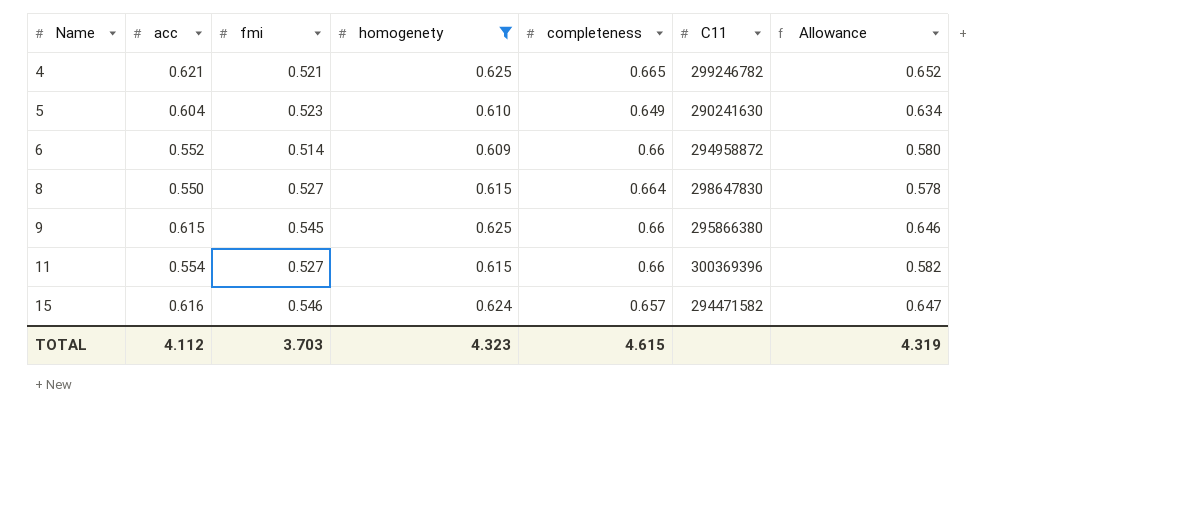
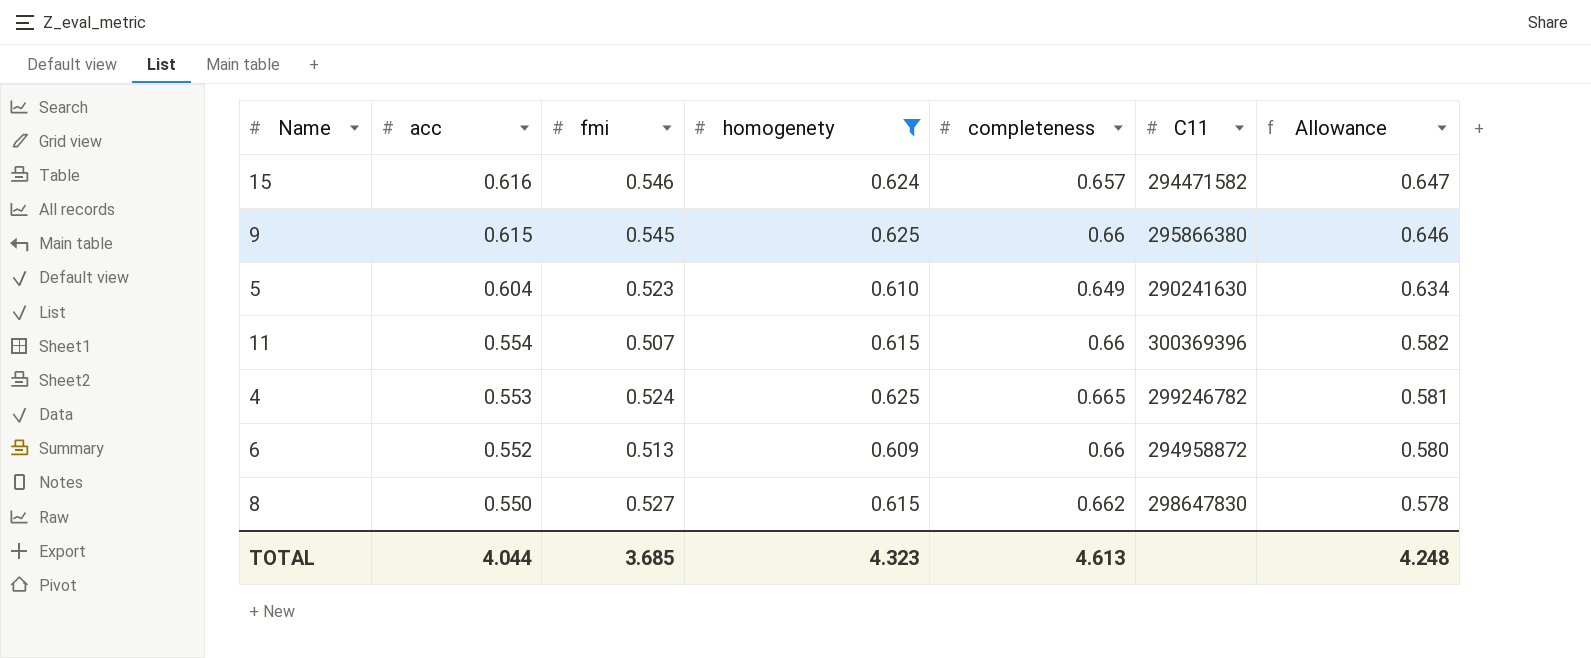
row order: Name ascending -> acc descending
11 | fmi: 0.527 -> 0.507
4 | acc: 0.621 -> 0.553
4 | fmi: 0.521 -> 0.524
4 | Allowance: 0.652 -> 0.581
6 | fmi: 0.514 -> 0.513
8 | completeness: 0.664 -> 0.662
TOTAL | acc: 4.112 -> 4.044
TOTAL | fmi: 3.703 -> 3.685
TOTAL | completeness: 4.615 -> 4.613
TOTAL | Allowance: 4.319 -> 4.248

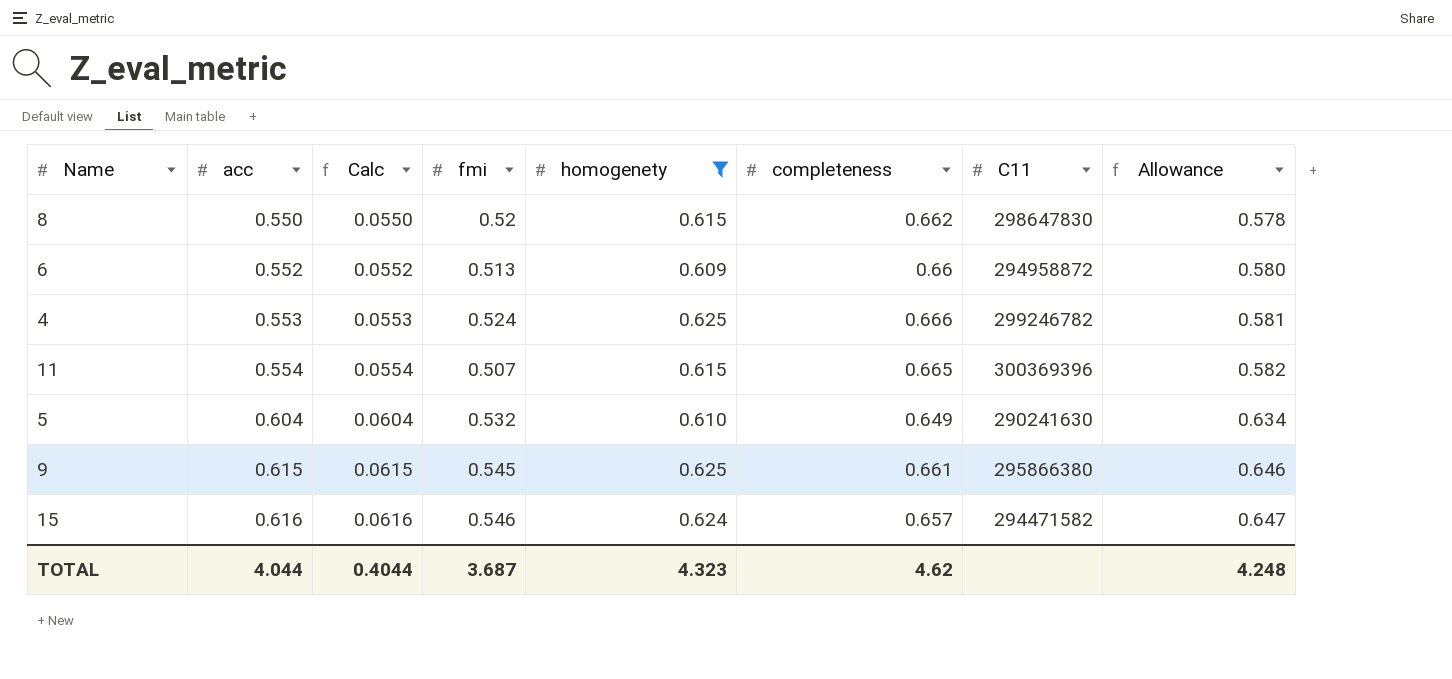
row order: acc descending -> acc ascending
column Calc | formula: none -> [acc] * 0.1
8 | fmi: 0.527 -> 0.52
4 | completeness: 0.665 -> 0.666
11 | completeness: 0.66 -> 0.665
5 | fmi: 0.523 -> 0.532
9 | completeness: 0.66 -> 0.661
TOTAL | fmi: 3.685 -> 3.687
TOTAL | completeness: 4.613 -> 4.62

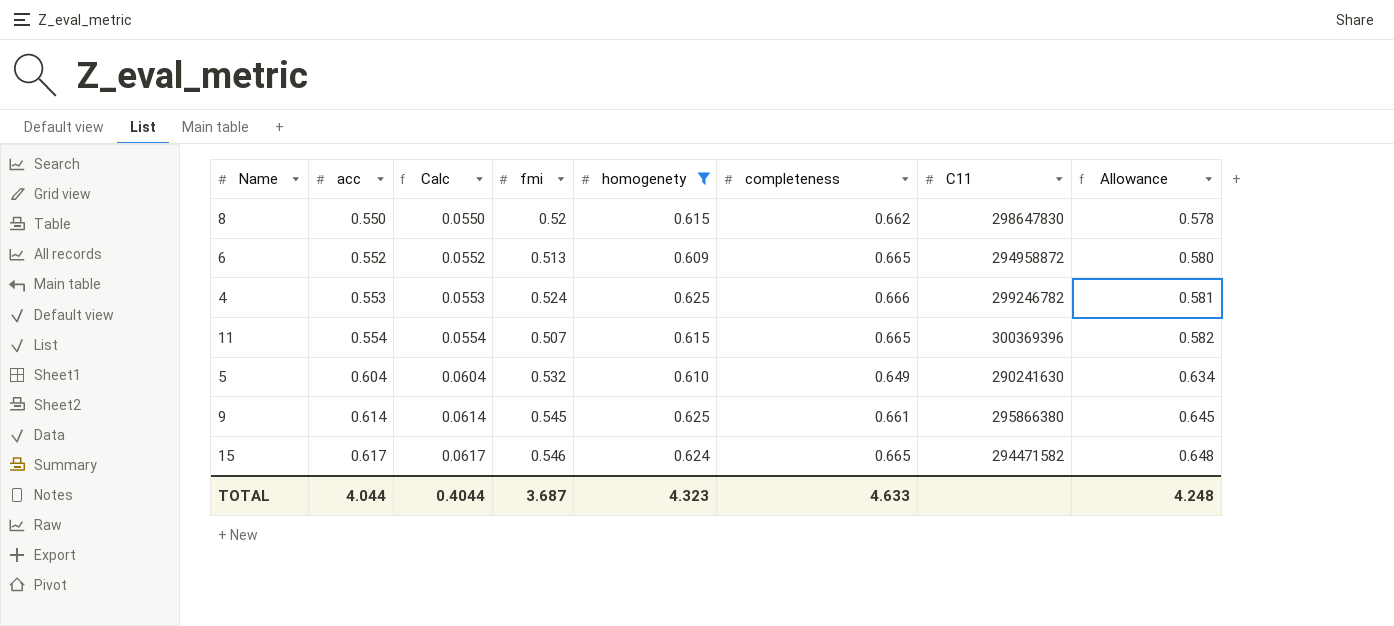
6 | completeness: 0.66 -> 0.665
9 | acc: 0.615 -> 0.614
9 | Calc: 0.0615 -> 0.0614
9 | Allowance: 0.646 -> 0.645
15 | acc: 0.616 -> 0.617
15 | Calc: 0.0616 -> 0.0617
15 | completeness: 0.657 -> 0.665
15 | Allowance: 0.647 -> 0.648
TOTAL | completeness: 4.62 -> 4.633

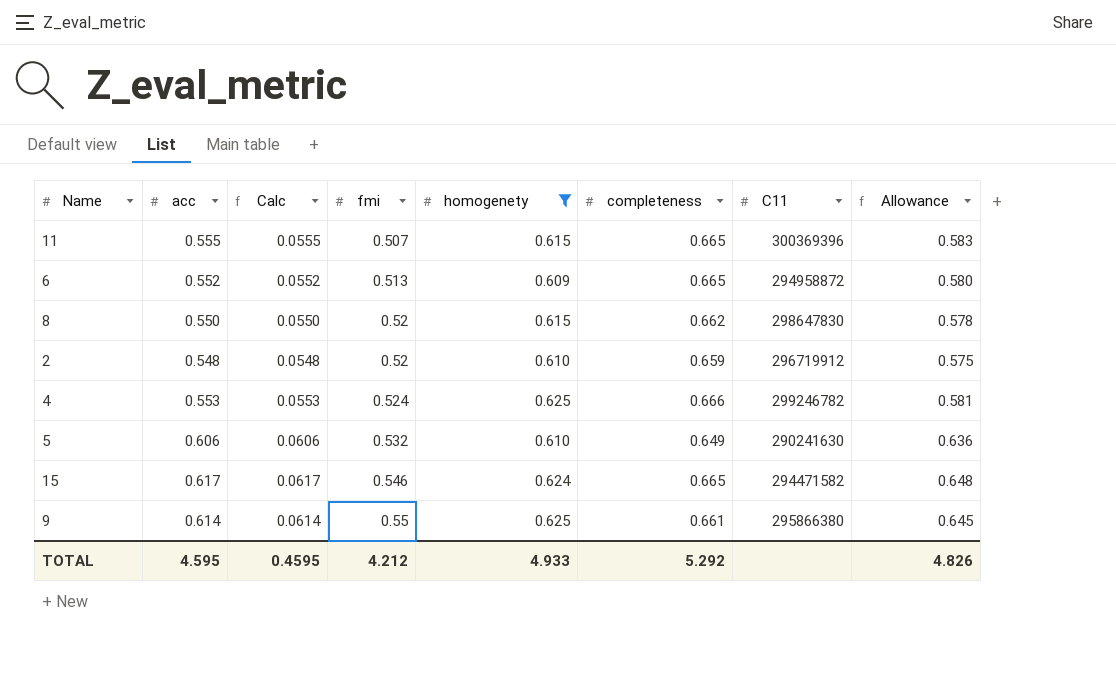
row order: acc ascending -> fmi ascending
11 | acc: 0.554 -> 0.555
11 | Calc: 0.0554 -> 0.0555
11 | Allowance: 0.582 -> 0.583
row 2: none -> 0.548 | 0.0548 | 0.52 | 0.610 | 0.659 | 296719912 | 0.575
5 | acc: 0.604 -> 0.606
5 | Calc: 0.0604 -> 0.0606
5 | Allowance: 0.634 -> 0.636
9 | fmi: 0.545 -> 0.55
TOTAL | acc: 4.044 -> 4.595
TOTAL | Calc: 0.4044 -> 0.4595
TOTAL | fmi: 3.687 -> 4.212
TOTAL | homogenety: 4.323 -> 4.933
TOTAL | completeness: 4.633 -> 5.292
TOTAL | Allowance: 4.248 -> 4.826

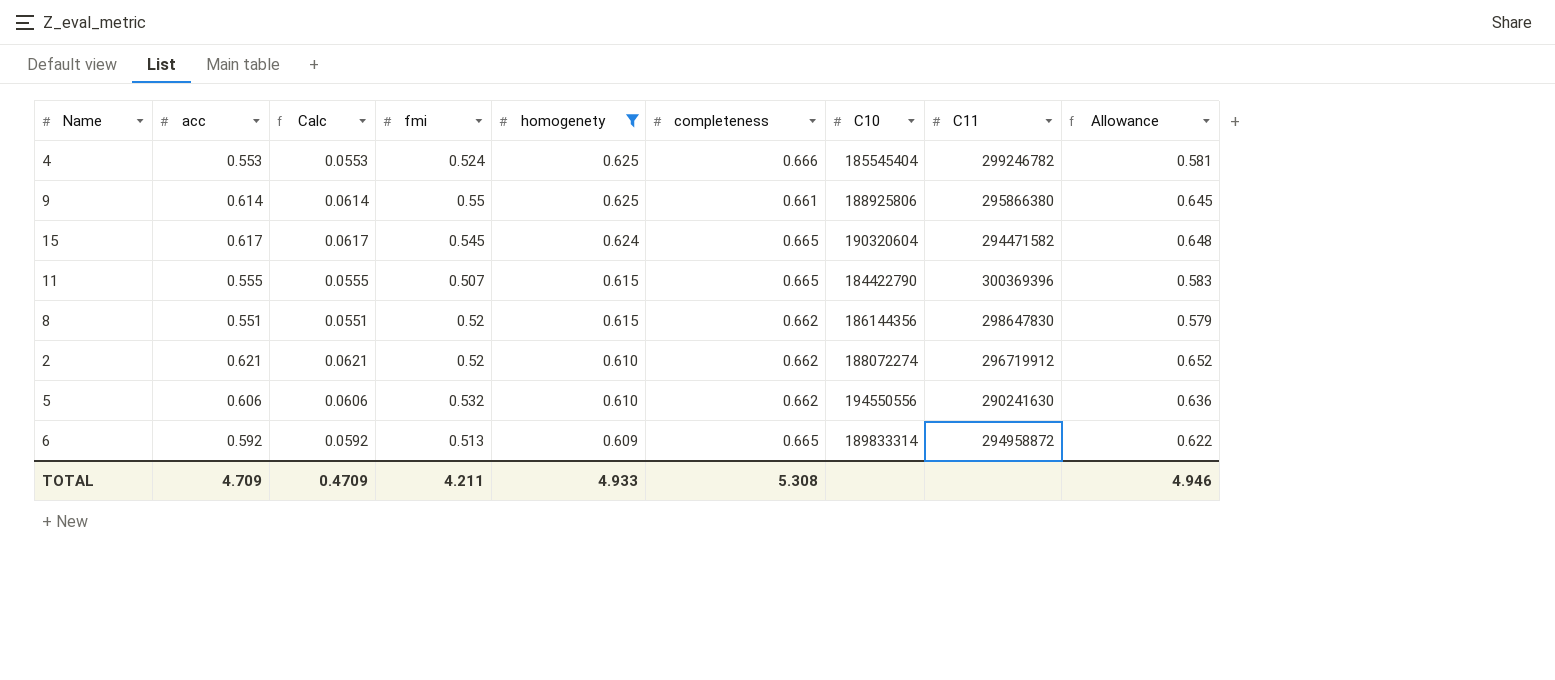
row order: fmi ascending -> homogenety descending
column C10 | position: none -> 7
15 | fmi: 0.546 -> 0.545
8 | acc: 0.550 -> 0.551
8 | Calc: 0.0550 -> 0.0551
8 | Allowance: 0.578 -> 0.579
2 | acc: 0.548 -> 0.621
2 | Calc: 0.0548 -> 0.0621
2 | completeness: 0.659 -> 0.662
2 | Allowance: 0.575 -> 0.652
5 | completeness: 0.649 -> 0.662
6 | acc: 0.552 -> 0.592
6 | Calc: 0.0552 -> 0.0592
6 | Allowance: 0.580 -> 0.622
TOTAL | acc: 4.595 -> 4.709
TOTAL | Calc: 0.4595 -> 0.4709
TOTAL | fmi: 4.212 -> 4.211
TOTAL | completeness: 5.292 -> 5.308
TOTAL | Allowance: 4.826 -> 4.946

